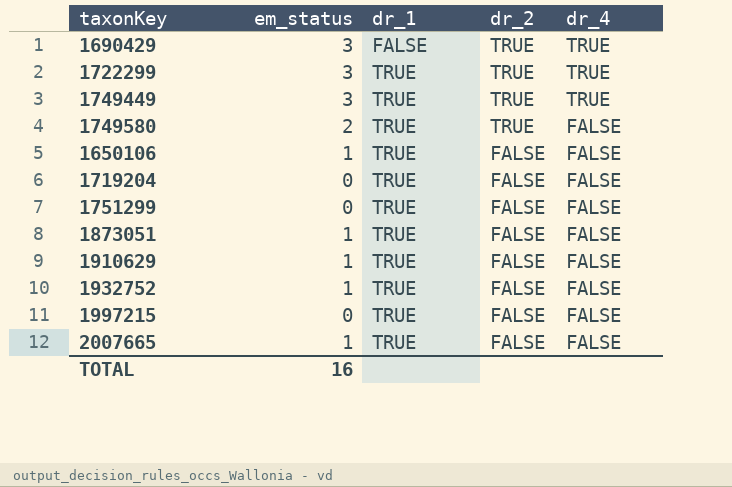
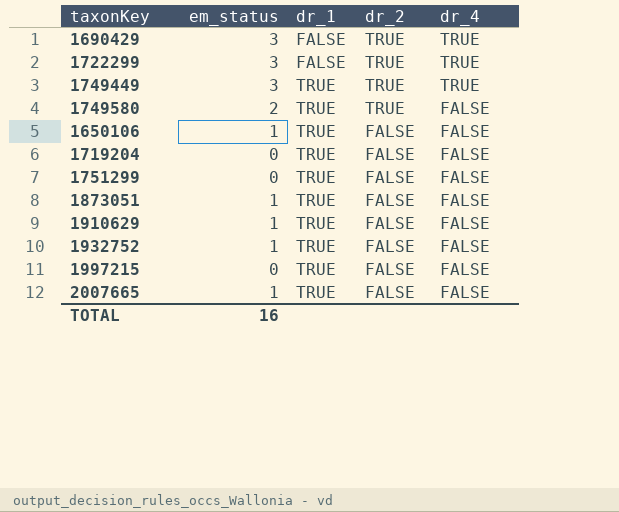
1722299 | dr_1: TRUE -> FALSE

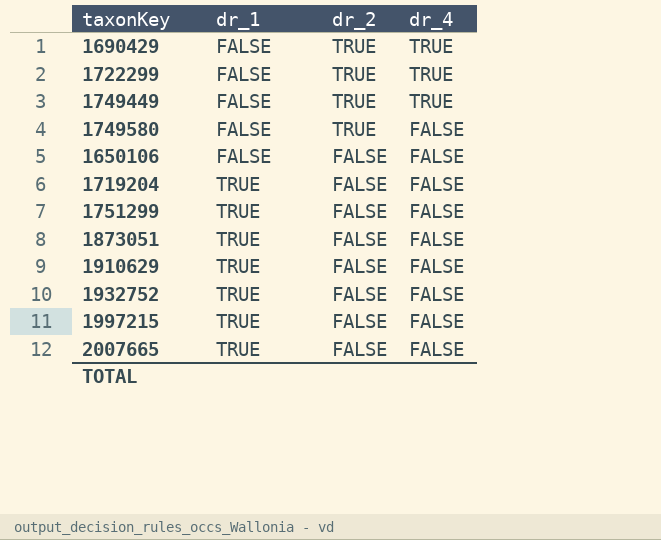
column em_status | position: 2 -> none
1749449 | dr_1: TRUE -> FALSE
1749580 | dr_1: TRUE -> FALSE
1650106 | dr_1: TRUE -> FALSE

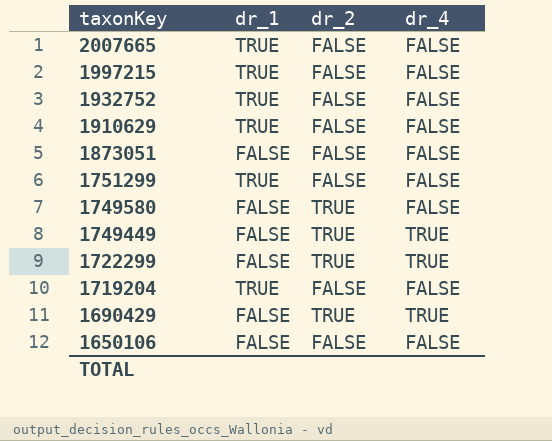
row order: dr_1 ascending -> taxonKey descending
1873051 | dr_1: TRUE -> FALSE

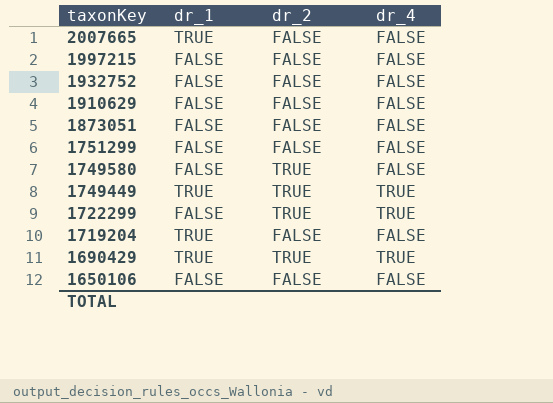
1997215 | dr_1: TRUE -> FALSE
1932752 | dr_1: TRUE -> FALSE
1910629 | dr_1: TRUE -> FALSE
1751299 | dr_1: TRUE -> FALSE
1749449 | dr_1: FALSE -> TRUE
1690429 | dr_1: FALSE -> TRUE

